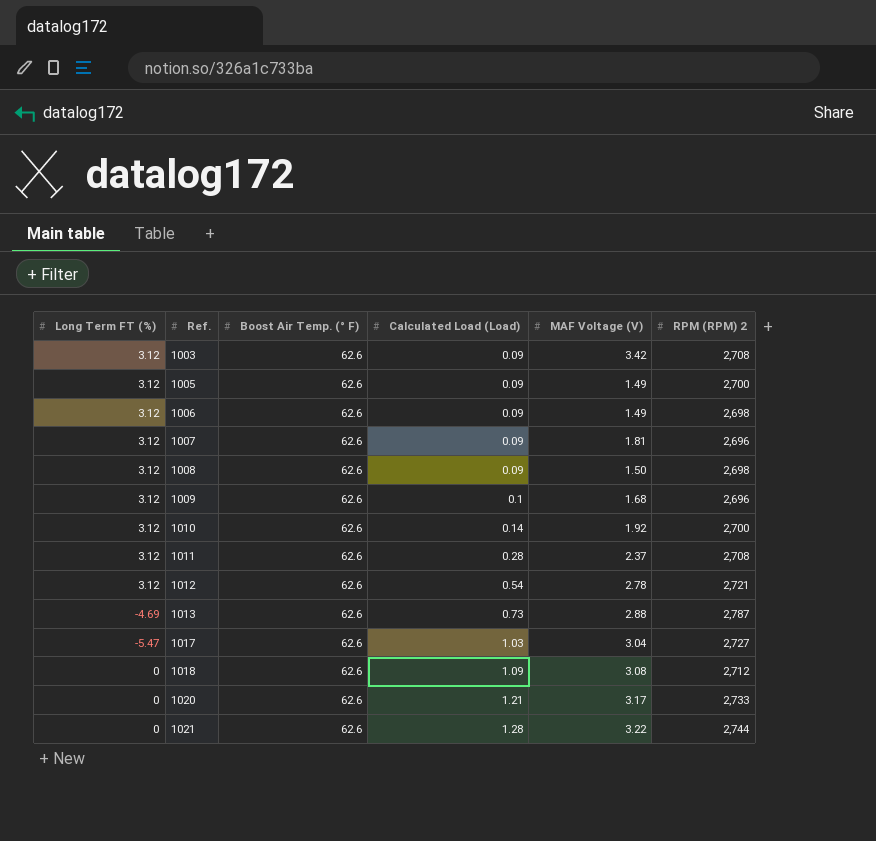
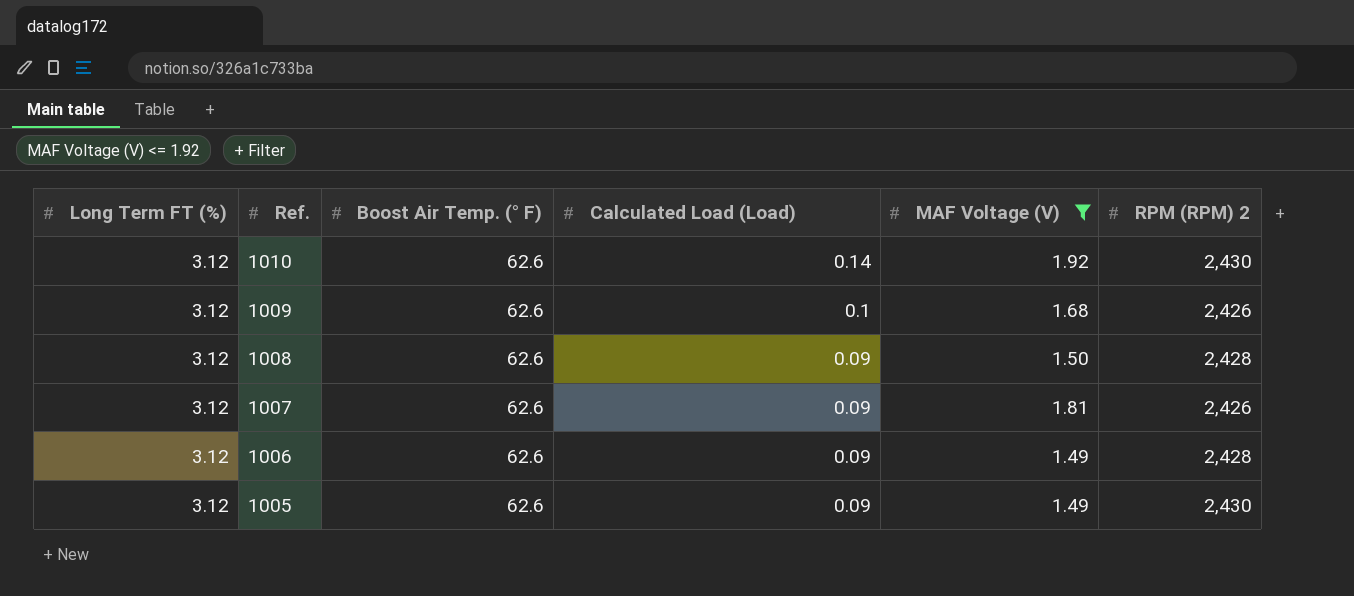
filter: none -> MAF Voltage (V) <= 1.92
row order: Ref. ascending -> Ref. descending
1010 | RPM (RPM) 2: 2,700 -> 2,430
1009 | RPM (RPM) 2: 2,696 -> 2,426
1008 | RPM (RPM) 2: 2,698 -> 2,428
1007 | RPM (RPM) 2: 2,696 -> 2,426
1006 | RPM (RPM) 2: 2,698 -> 2,428
1005 | RPM (RPM) 2: 2,700 -> 2,430

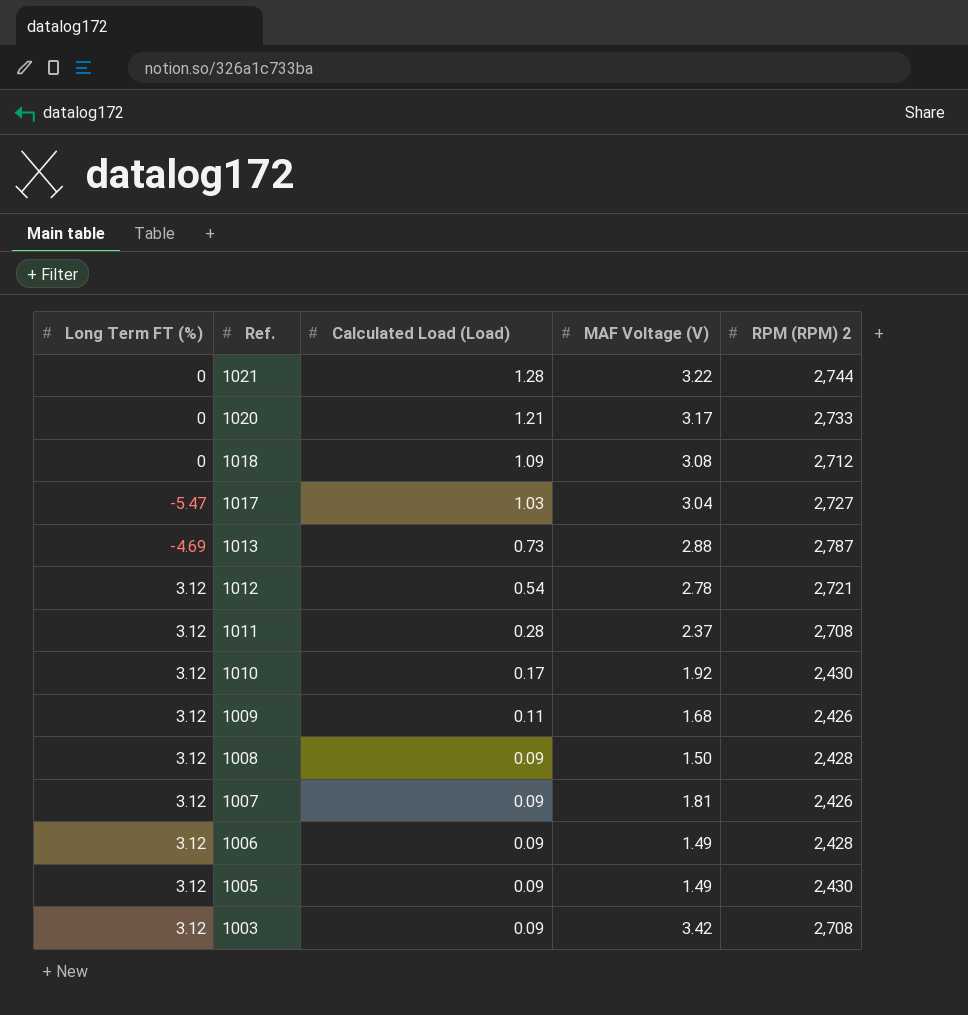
filter: MAF Voltage (V) <= 1.92 -> none
column Boost Air Temp. (° F) | position: 3 -> none
1010 | Calculated Load (Load): 0.14 -> 0.17
1009 | Calculated Load (Load): 0.1 -> 0.11

